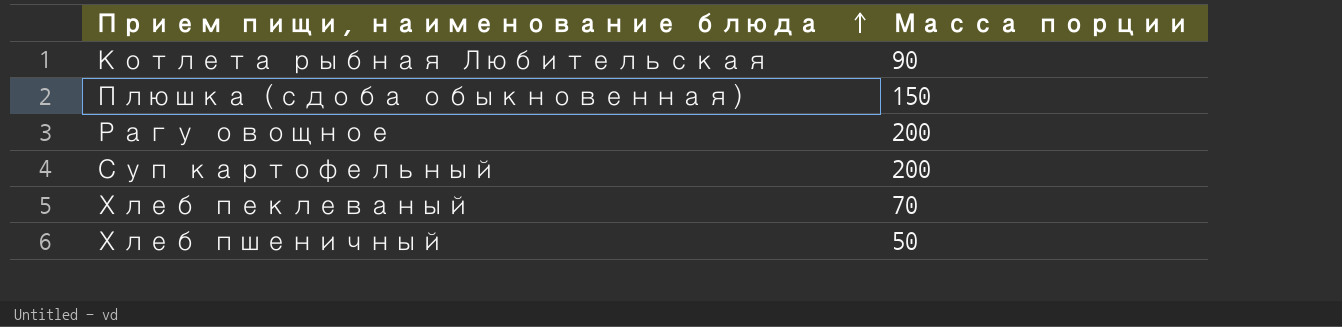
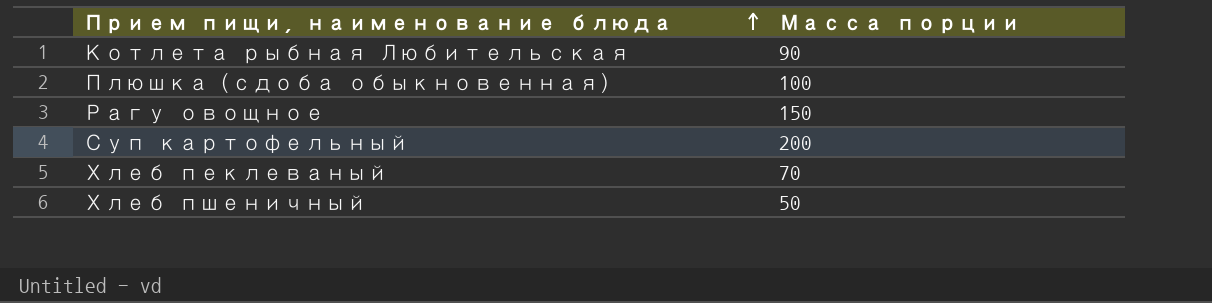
Плюшка (сдоба обыкновенная) | Масса порции: 150 -> 100
Рагу овощное | Масса порции: 200 -> 150

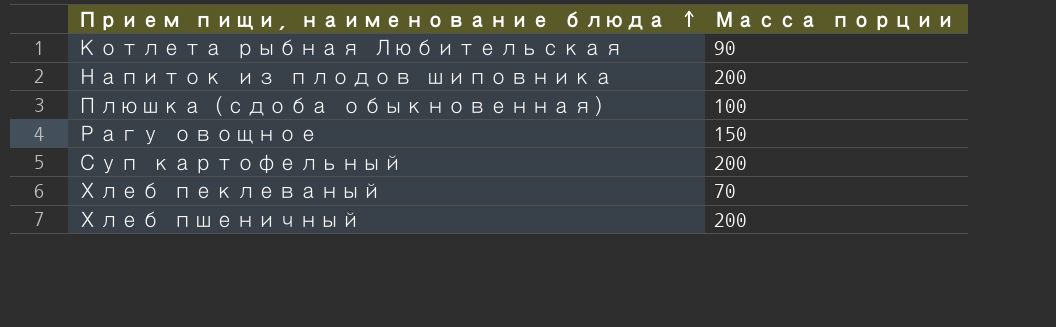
row Напиток из плодов шиповника: none -> 200
Хлеб пшеничный | Масса порции: 50 -> 200

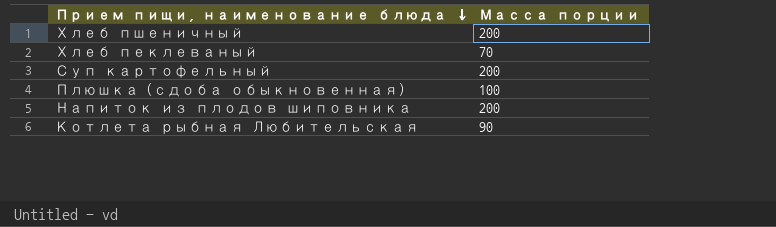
row order: Прием пищи, наименование блюда ascending -> Прием пищи, наименование блюда descending
row Рагу овощное: 150 -> none

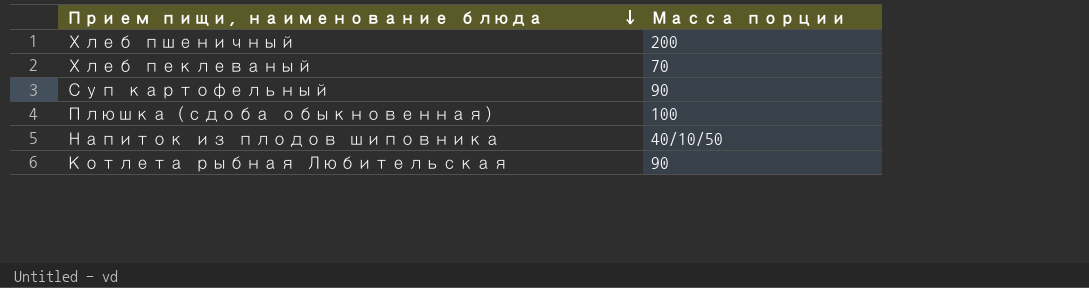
Суп картофельный | Масса порции: 200 -> 90
Напиток из плодов шиповника | Масса порции: 200 -> 40/10/50

